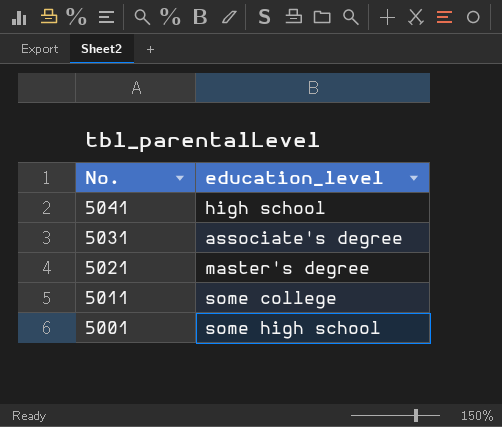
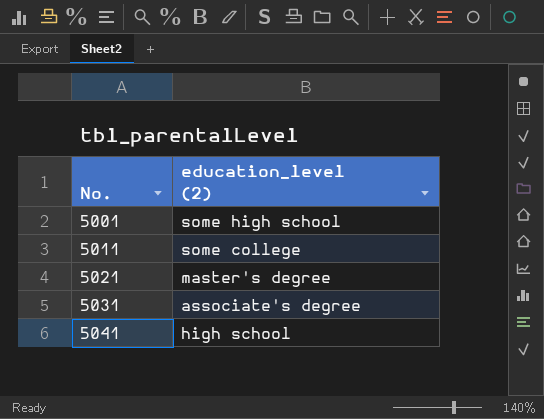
row order: No. descending -> No. ascending
column name: education_level -> education_level (2)

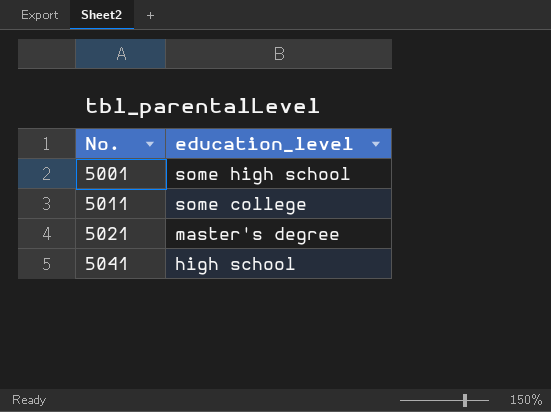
column name: education_level (2) -> education_level
row 5031: associate's degree -> none

